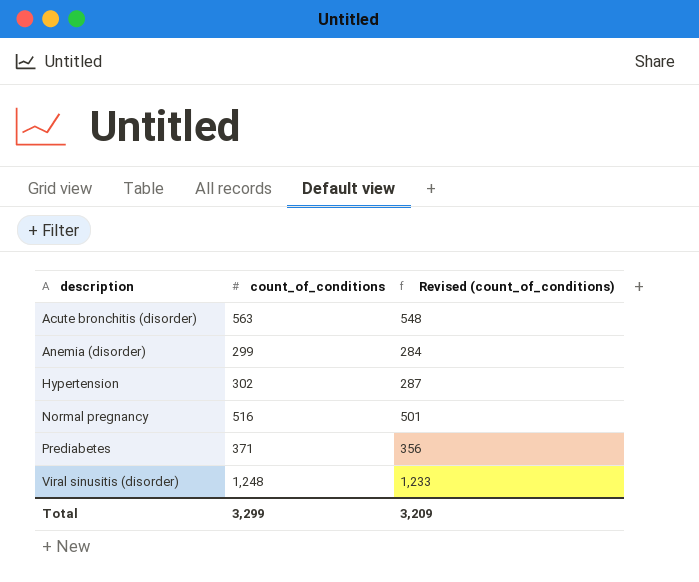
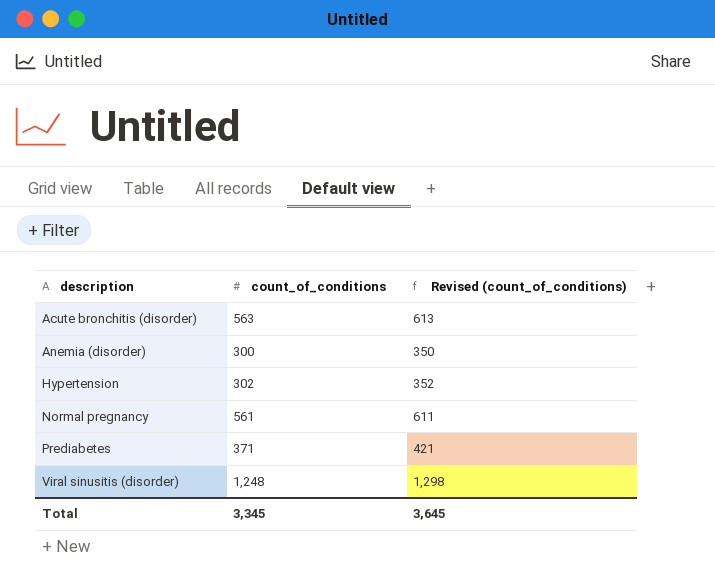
column Revised (count_of_conditions) | formula: [count_of_conditions] - 15 -> [count_of_conditions] + 50
Anemia (disorder) | count_of_conditions: 299 -> 300
Normal pregnancy | count_of_conditions: 516 -> 561
Total | count_of_conditions: 3,299 -> 3,345
Total | Revised (count_of_conditions): 3,209 -> 3,645

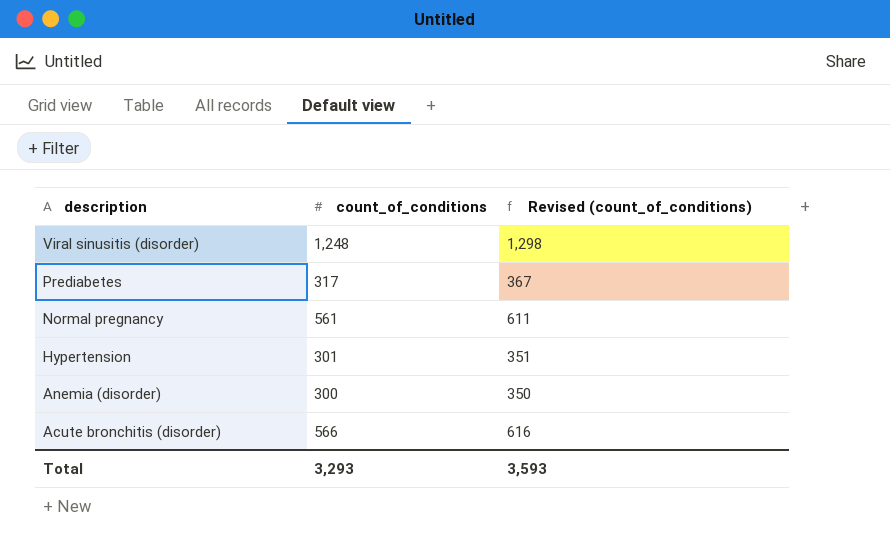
row order: description ascending -> description descending
Prediabetes | count_of_conditions: 371 -> 317
Prediabetes | Revised (count_of_conditions): 421 -> 367
Hypertension | count_of_conditions: 302 -> 301
Hypertension | Revised (count_of_conditions): 352 -> 351
Acute bronchitis (disorder) | count_of_conditions: 563 -> 566
Acute bronchitis (disorder) | Revised (count_of_conditions): 613 -> 616
Total | count_of_conditions: 3,345 -> 3,293
Total | Revised (count_of_conditions): 3,645 -> 3,593

